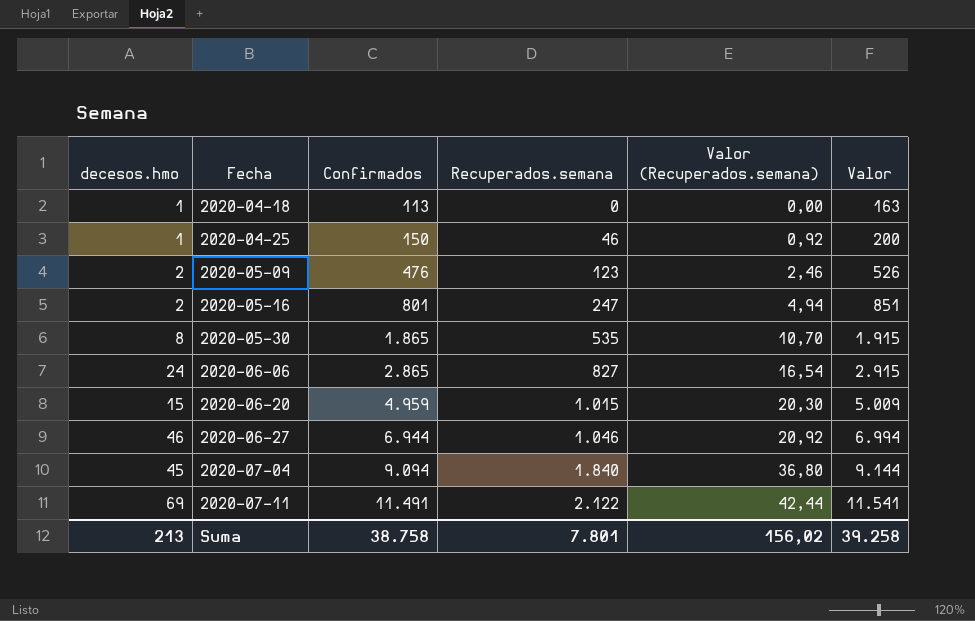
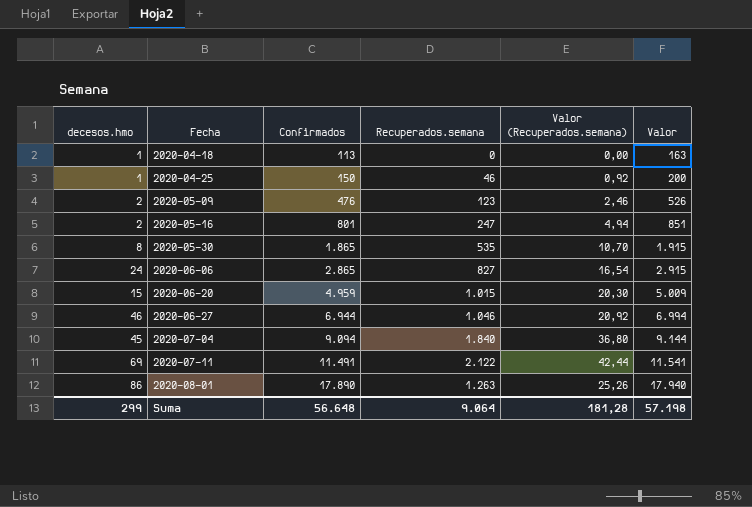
row 2020-08-01: none -> 86 | 17.890 | 1.263 | 25,26 | 17.940
Suma | decesos.hmo: 213 -> 299
Suma | Confirmados: 38.758 -> 56.648
Suma | Recuperados.semana: 7.801 -> 9.064
Suma | Valor (Recuperados.semana): 156,02 -> 181,28
Suma | Valor: 39.258 -> 57.198

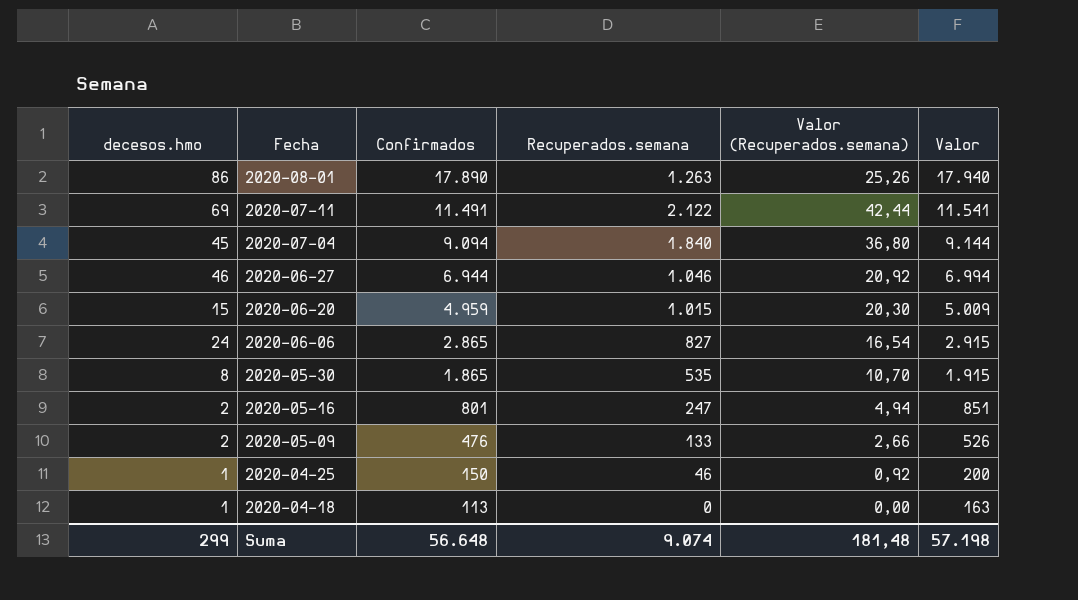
row order: Fecha ascending -> Fecha descending
2020-05-09 | Recuperados.semana: 123 -> 133
2020-05-09 | Valor (Recuperados.semana): 2,46 -> 2,66
Suma | Recuperados.semana: 9.064 -> 9.074
Suma | Valor (Recuperados.semana): 181,28 -> 181,48

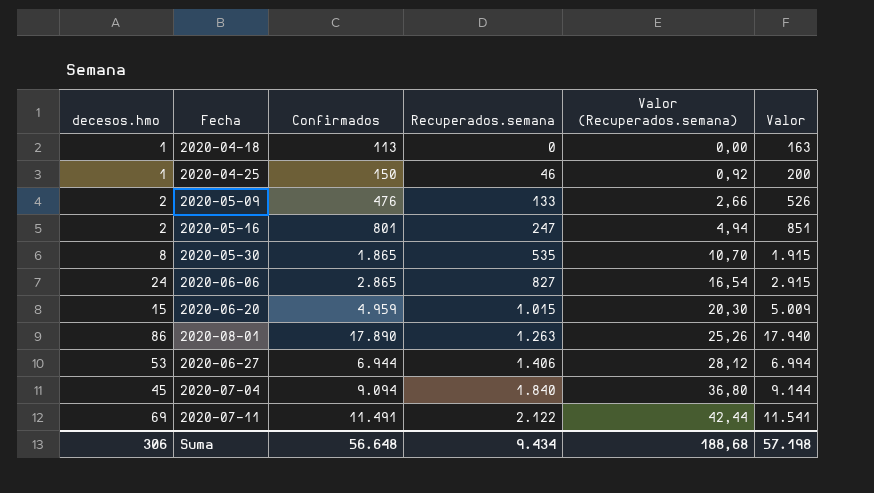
row order: Fecha descending -> Recuperados.semana ascending
2020-06-27 | decesos.hmo: 46 -> 53
2020-06-27 | Recuperados.semana: 1.046 -> 1.406
2020-06-27 | Valor (Recuperados.semana): 20,92 -> 28,12
Suma | decesos.hmo: 299 -> 306
Suma | Recuperados.semana: 9.074 -> 9.434
Suma | Valor (Recuperados.semana): 181,48 -> 188,68

